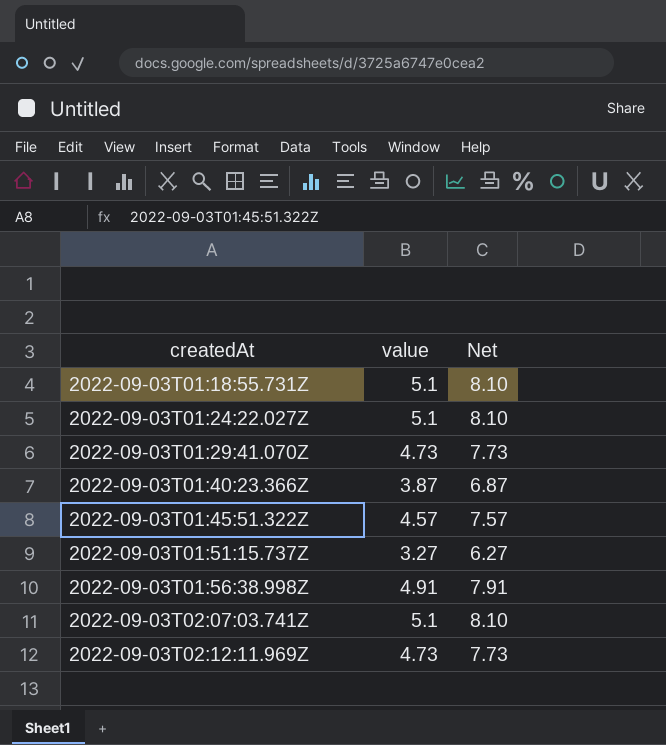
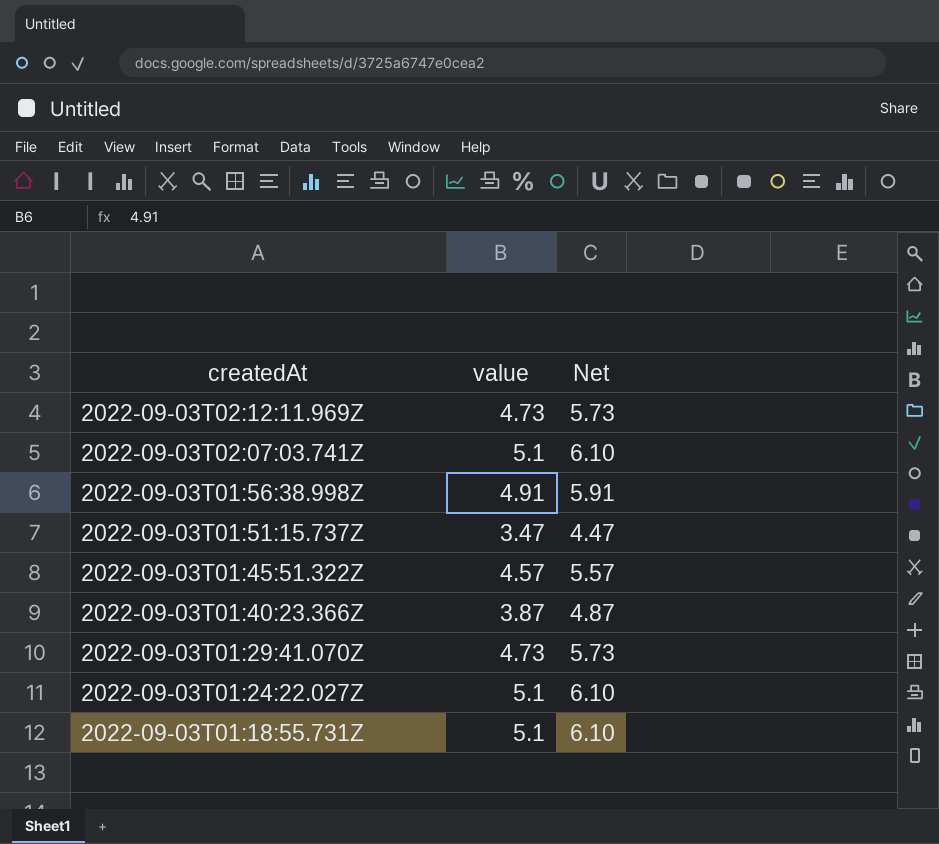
row order: createdAt ascending -> createdAt descending
column Net | formula: [value] + 3 -> [value] + 1
2022-09-03T01:51:15.737Z | value: 3.27 -> 3.47

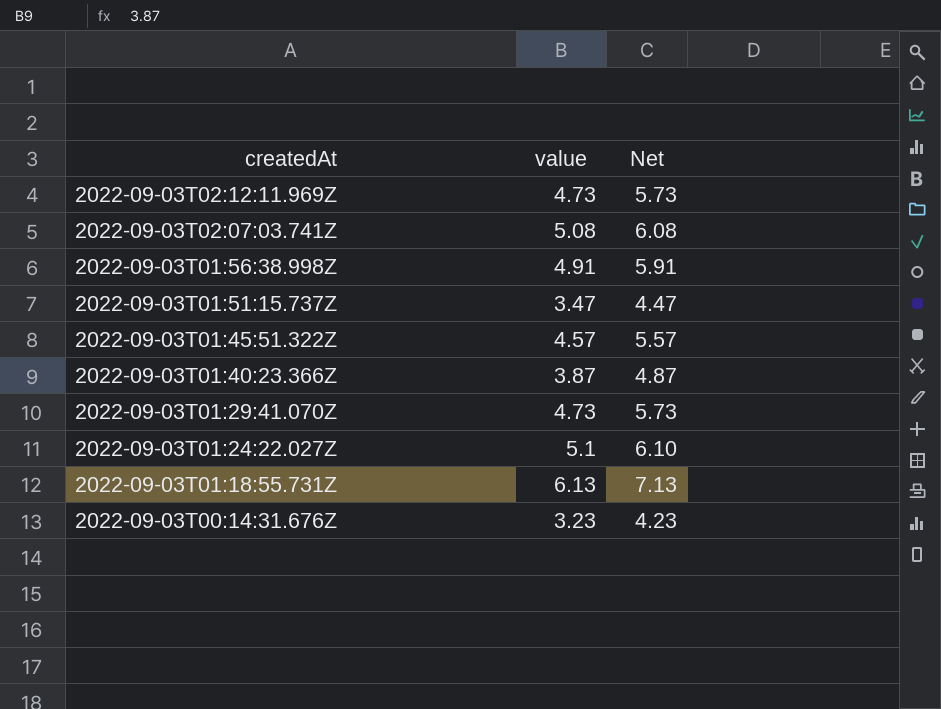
2022-09-03T02:07:03.741Z | value: 5.1 -> 5.08
2022-09-03T02:07:03.741Z | Net: 6.10 -> 6.08
2022-09-03T01:18:55.731Z | value: 5.1 -> 6.13
2022-09-03T01:18:55.731Z | Net: 6.10 -> 7.13
row 2022-09-03T00:14:31.676Z: none -> 3.23 | 4.23

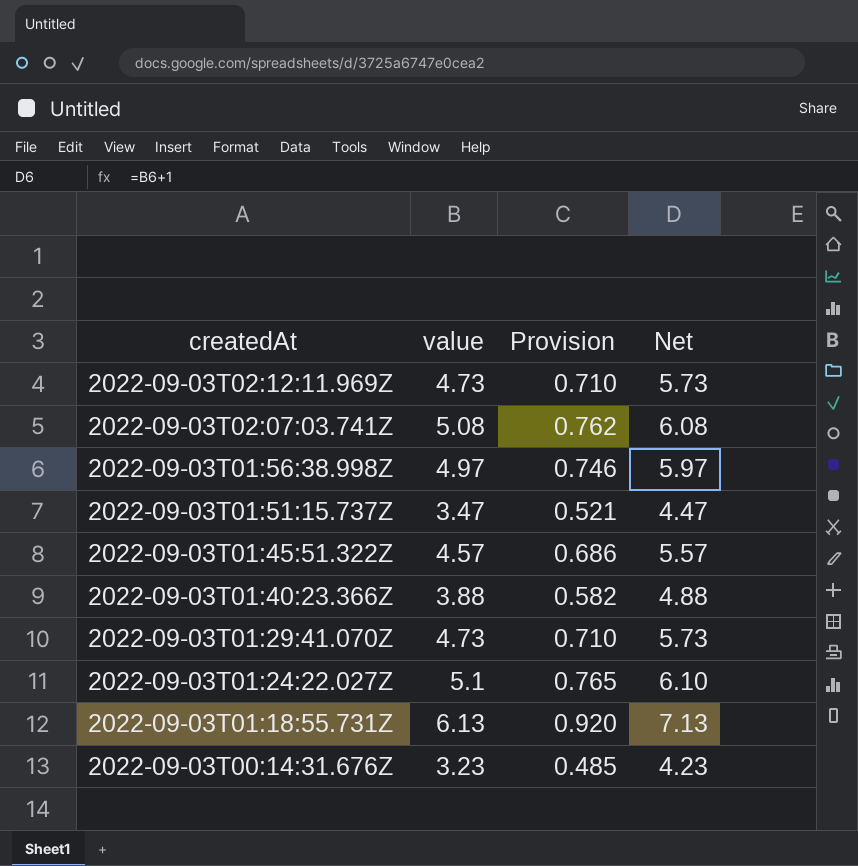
column Provision | formula: none -> [value] * 0.15
2022-09-03T01:56:38.998Z | value: 4.91 -> 4.97
2022-09-03T01:56:38.998Z | Net: 5.91 -> 5.97
2022-09-03T01:40:23.366Z | value: 3.87 -> 3.88
2022-09-03T01:40:23.366Z | Net: 4.87 -> 4.88

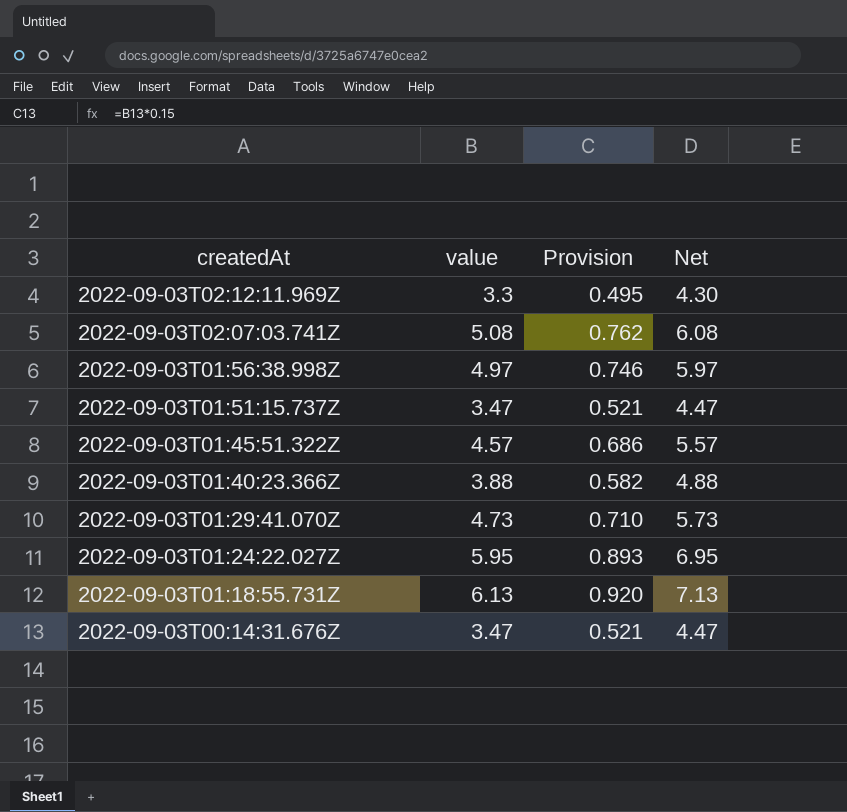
2022-09-03T02:12:11.969Z | value: 4.73 -> 3.3
2022-09-03T02:12:11.969Z | Provision: 0.710 -> 0.495
2022-09-03T02:12:11.969Z | Net: 5.73 -> 4.30
2022-09-03T01:24:22.027Z | value: 5.1 -> 5.95
2022-09-03T01:24:22.027Z | Provision: 0.765 -> 0.893
2022-09-03T01:24:22.027Z | Net: 6.10 -> 6.95
2022-09-03T00:14:31.676Z | value: 3.23 -> 3.47
2022-09-03T00:14:31.676Z | Provision: 0.485 -> 0.521
2022-09-03T00:14:31.676Z | Net: 4.23 -> 4.47

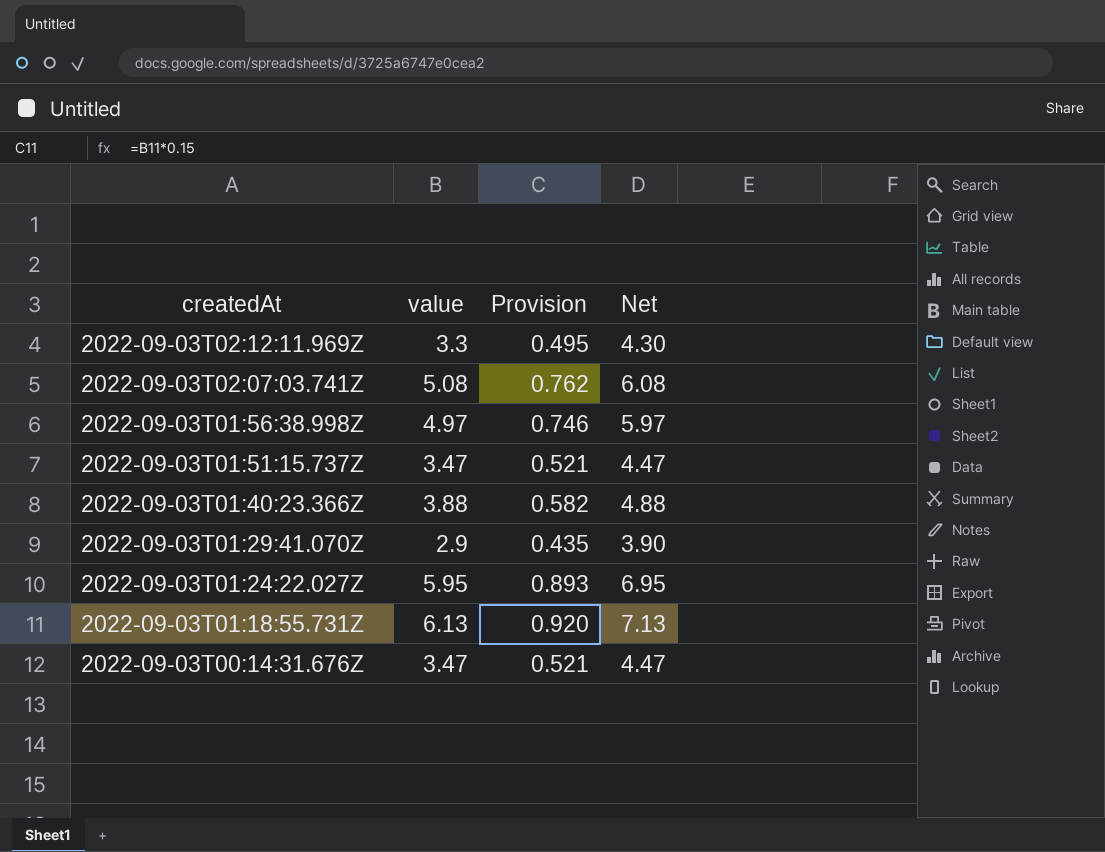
row 2022-09-03T01:45:51.322Z: 4.57 | 0.686 | 5.57 -> none
2022-09-03T01:29:41.070Z | value: 4.73 -> 2.9
2022-09-03T01:29:41.070Z | Provision: 0.710 -> 0.435
2022-09-03T01:29:41.070Z | Net: 5.73 -> 3.90

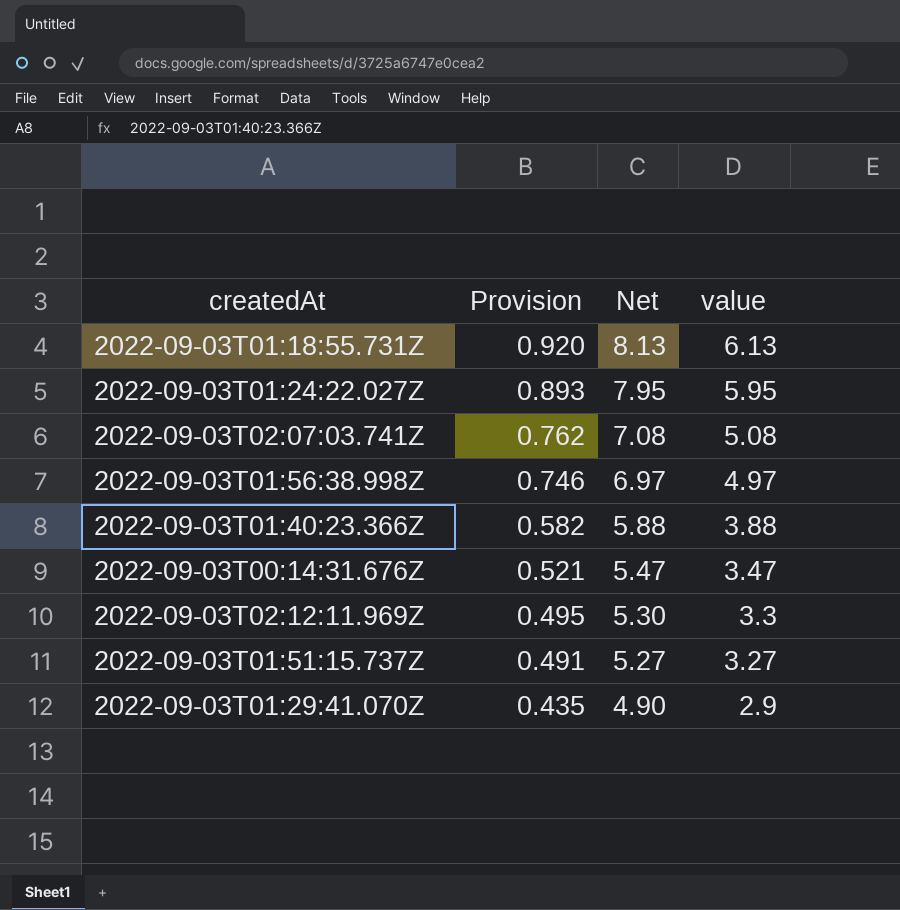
row order: createdAt descending -> Provision descending
column Net | formula: [value] + 1 -> [value] + 2
column value | position: 2 -> 4
2022-09-03T01:51:15.737Z | Provision: 0.521 -> 0.491
2022-09-03T01:51:15.737Z | value: 3.47 -> 3.27

